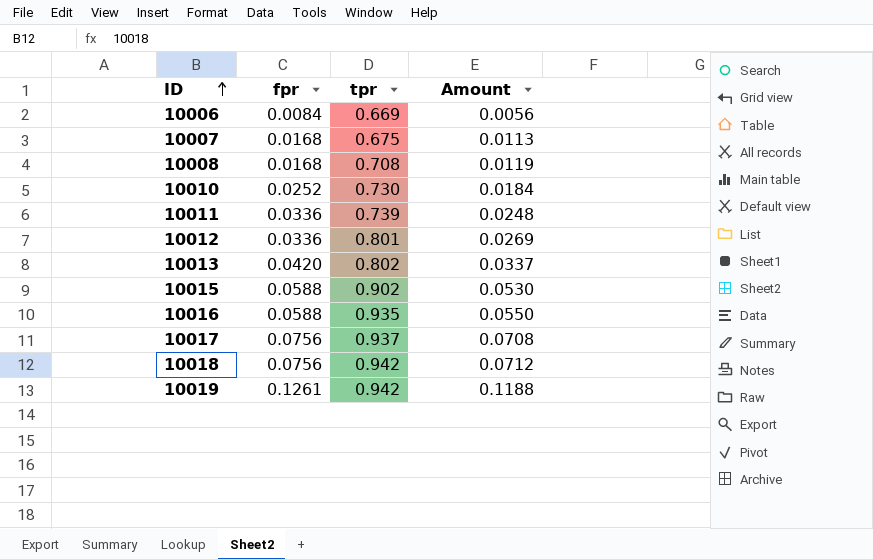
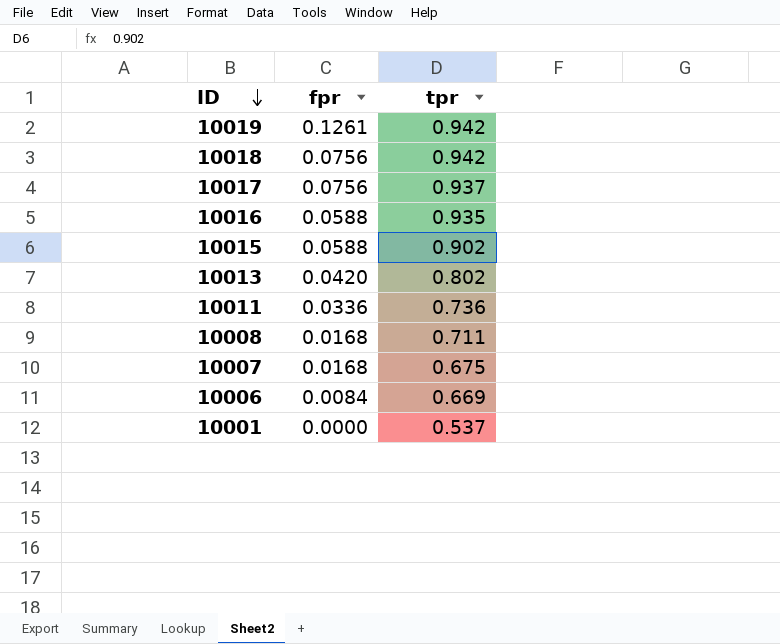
row order: ID ascending -> ID descending
column Amount | formula: [fpr] * [tpr] -> none
row 10010: 0.0252 | 0.730 | 0.0184 -> none
row 10012: 0.0336 | 0.801 | 0.0269 -> none
10011 | tpr: 0.739 -> 0.736
10008 | tpr: 0.708 -> 0.711
row 10001: none -> 0.0000 | 0.537

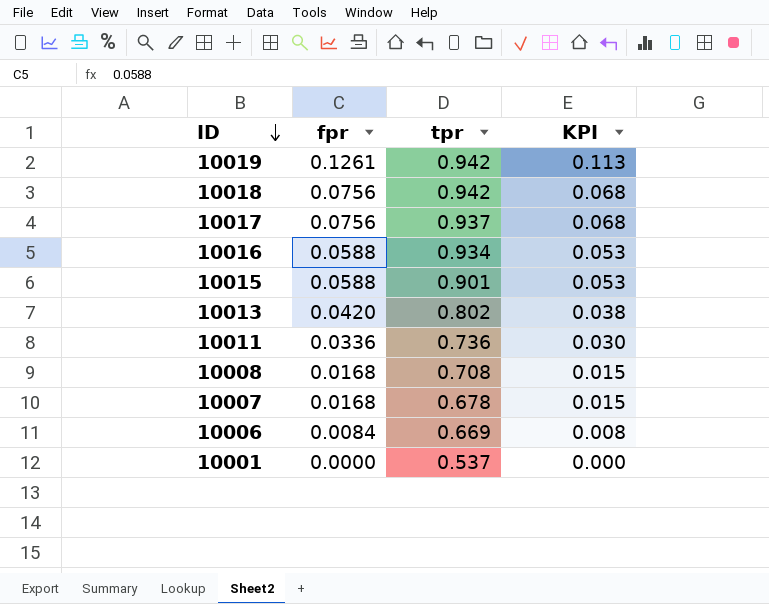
column KPI | formula: none -> [fpr] * 0.9
10016 | tpr: 0.935 -> 0.934
10015 | tpr: 0.902 -> 0.901
10008 | tpr: 0.711 -> 0.708
10007 | tpr: 0.675 -> 0.678

